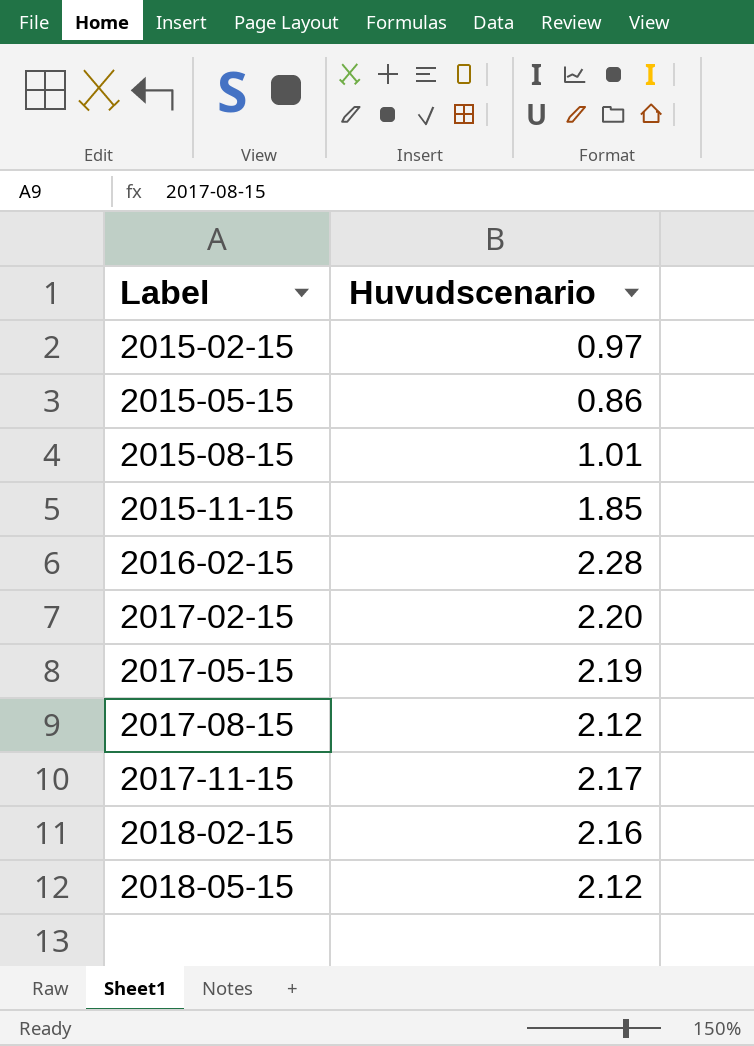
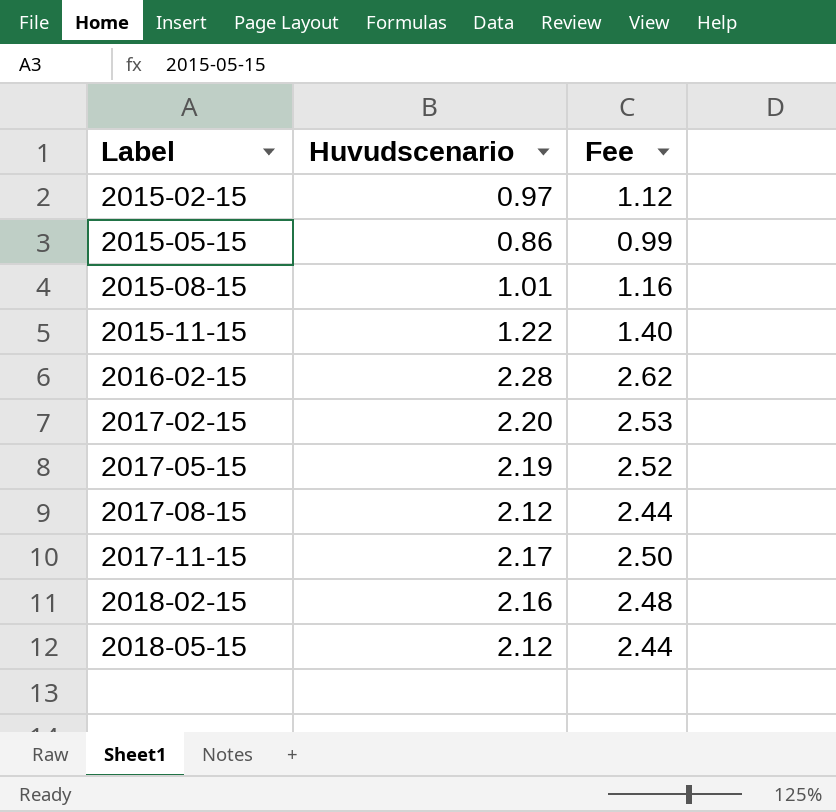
column Fee | formula: none -> [Huvudscenario] * 1.15
2015-11-15 | Huvudscenario: 1.85 -> 1.22

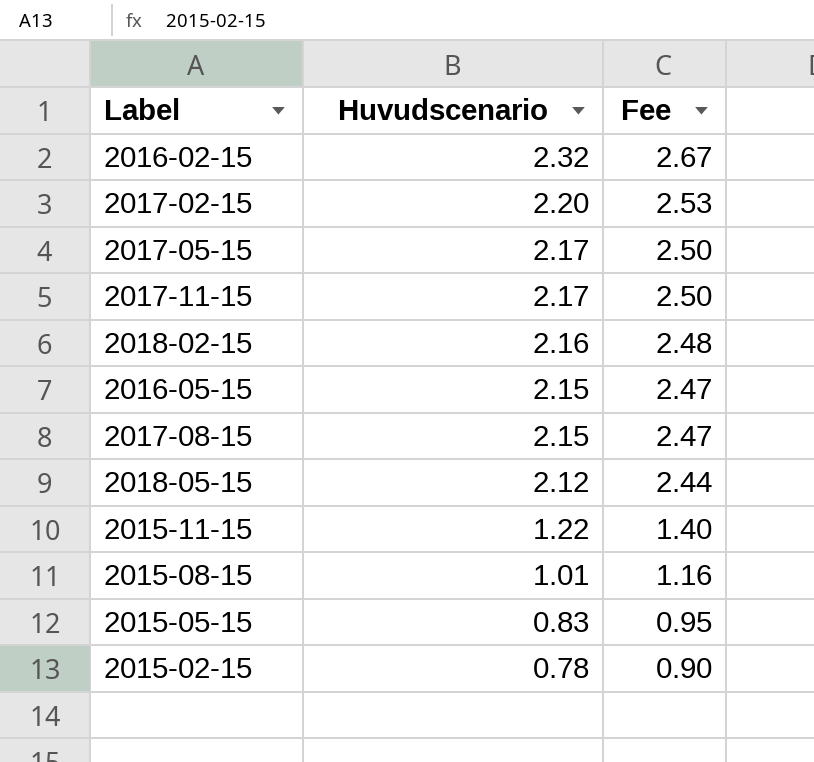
row order: Label ascending -> Huvudscenario descending
2016-02-15 | Huvudscenario: 2.28 -> 2.32
2016-02-15 | Fee: 2.62 -> 2.67
2017-05-15 | Huvudscenario: 2.19 -> 2.17
2017-05-15 | Fee: 2.52 -> 2.50
row 2016-05-15: none -> 2.15 | 2.47
2017-08-15 | Huvudscenario: 2.12 -> 2.15
2017-08-15 | Fee: 2.44 -> 2.47
2015-05-15 | Huvudscenario: 0.86 -> 0.83
2015-05-15 | Fee: 0.99 -> 0.95
2015-02-15 | Huvudscenario: 0.97 -> 0.78
2015-02-15 | Fee: 1.12 -> 0.90

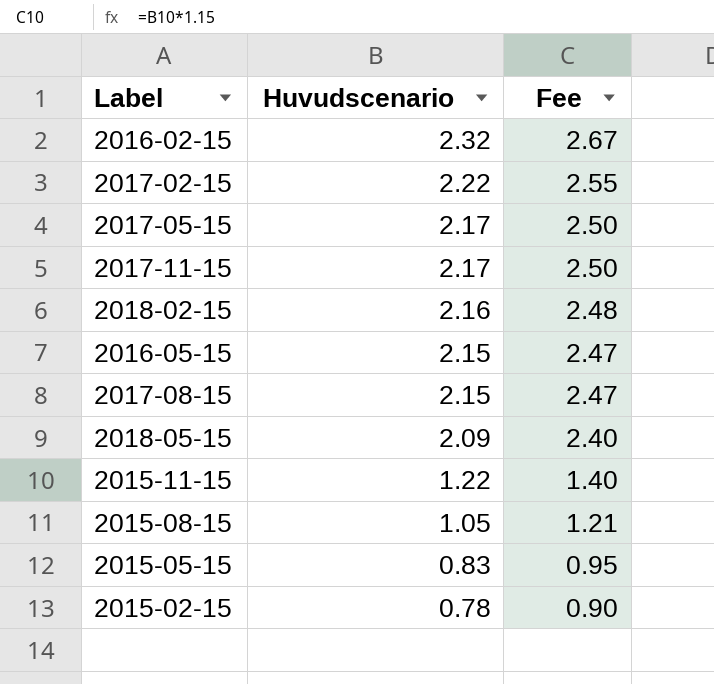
2017-02-15 | Huvudscenario: 2.20 -> 2.22
2017-02-15 | Fee: 2.53 -> 2.55
2018-05-15 | Huvudscenario: 2.12 -> 2.09
2018-05-15 | Fee: 2.44 -> 2.40
2015-08-15 | Huvudscenario: 1.01 -> 1.05
2015-08-15 | Fee: 1.16 -> 1.21

